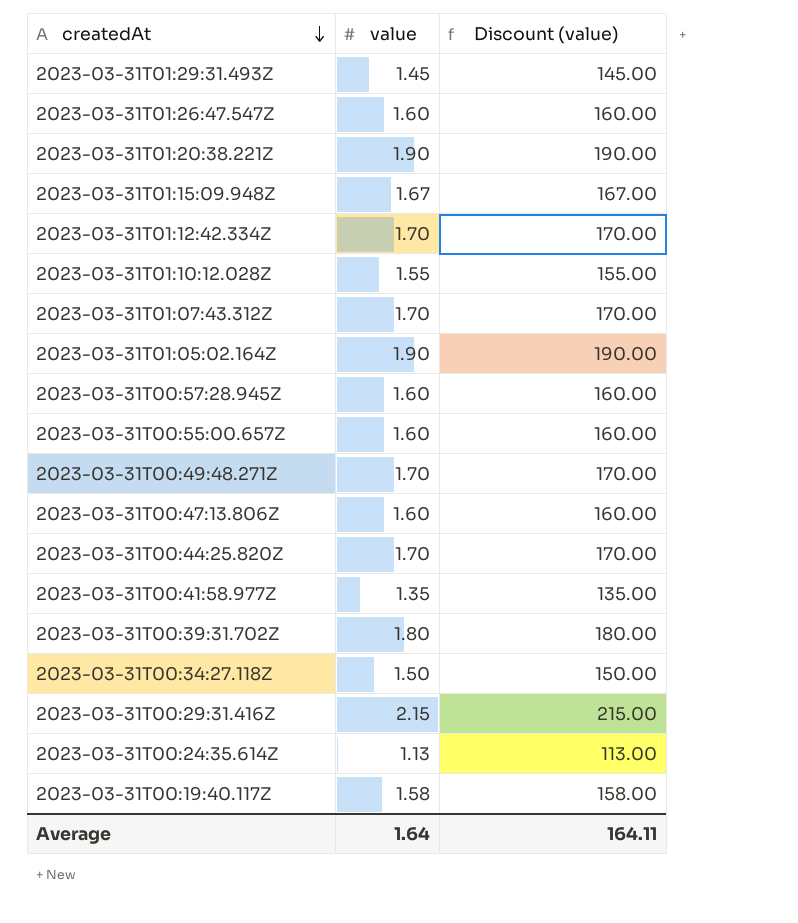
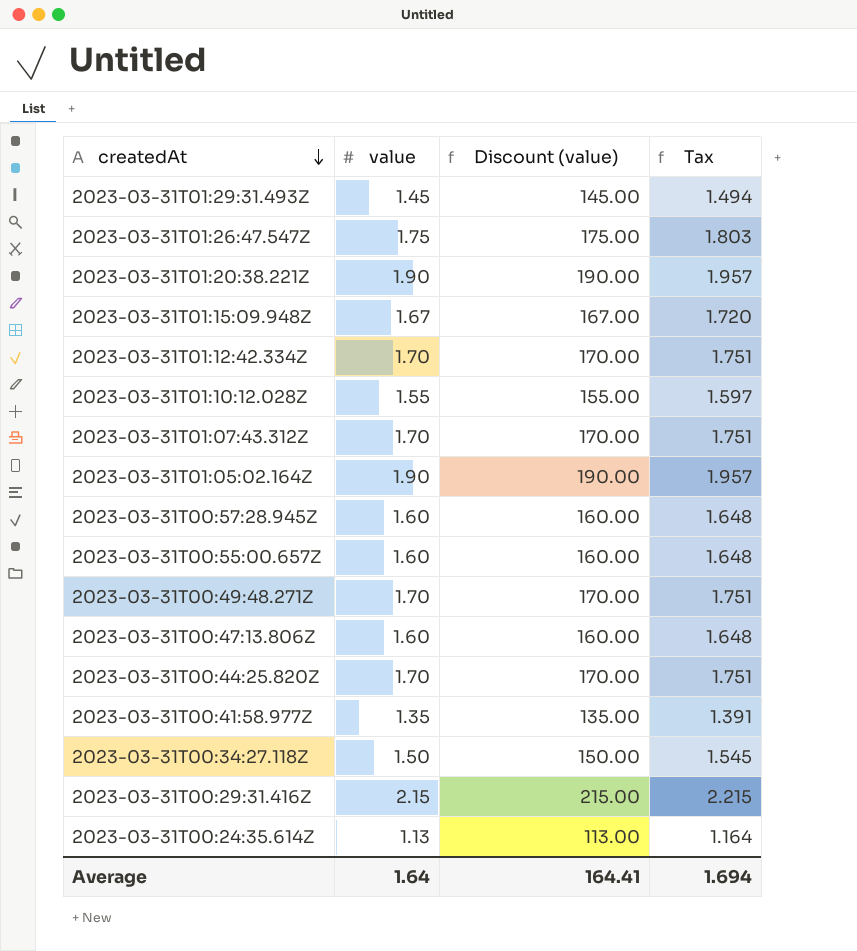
column Tax | formula: none -> [value] * 1.03
row 2023-03-31T00:39:31.702Z: 1.80 | 180.00 -> none
row 2023-03-31T00:19:40.117Z: 1.58 | 158.00 -> none
2023-03-31T01:26:47.547Z | value: 1.60 -> 1.75
2023-03-31T01:26:47.547Z | Discount (value): 160.00 -> 175.00
Average | Discount (value): 164.11 -> 164.41

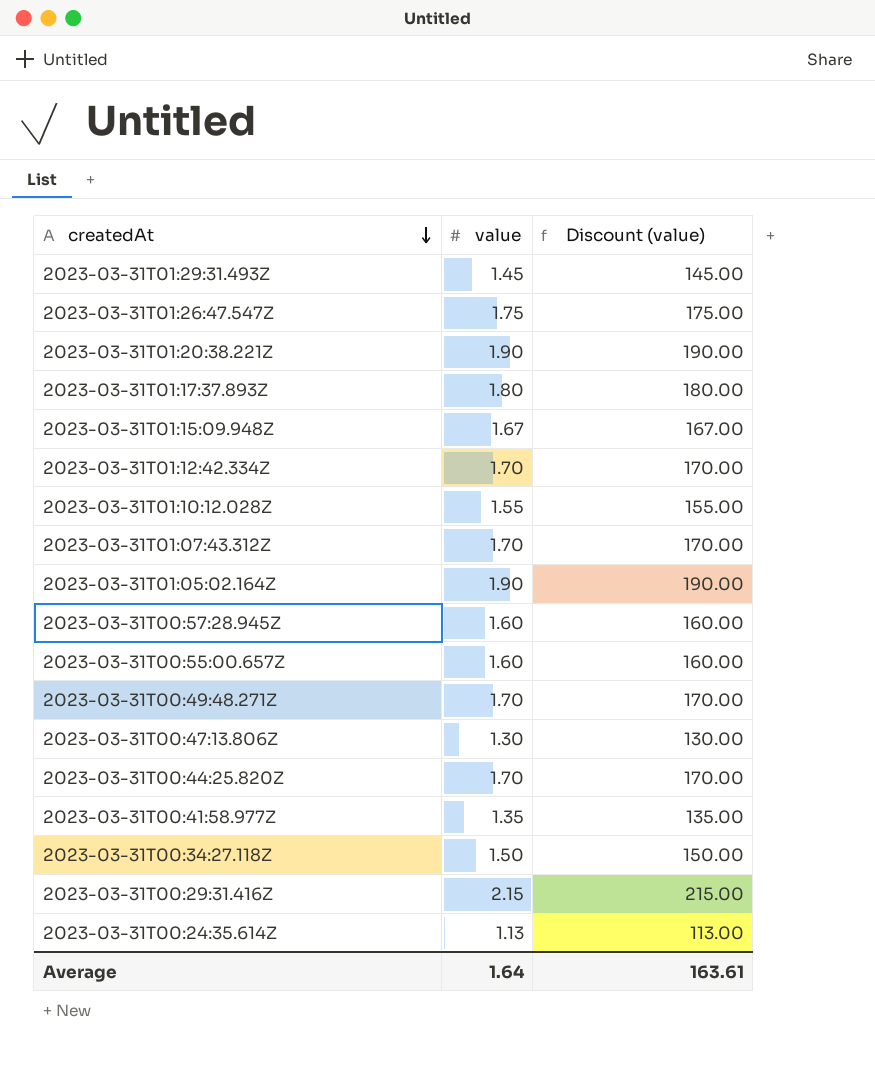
column Tax | formula: [value] * 1.03 -> none
row 2023-03-31T01:17:37.893Z: none -> 1.80 | 180.00
2023-03-31T00:47:13.806Z | value: 1.60 -> 1.30
2023-03-31T00:47:13.806Z | Discount (value): 160.00 -> 130.00
Average | Discount (value): 164.41 -> 163.61

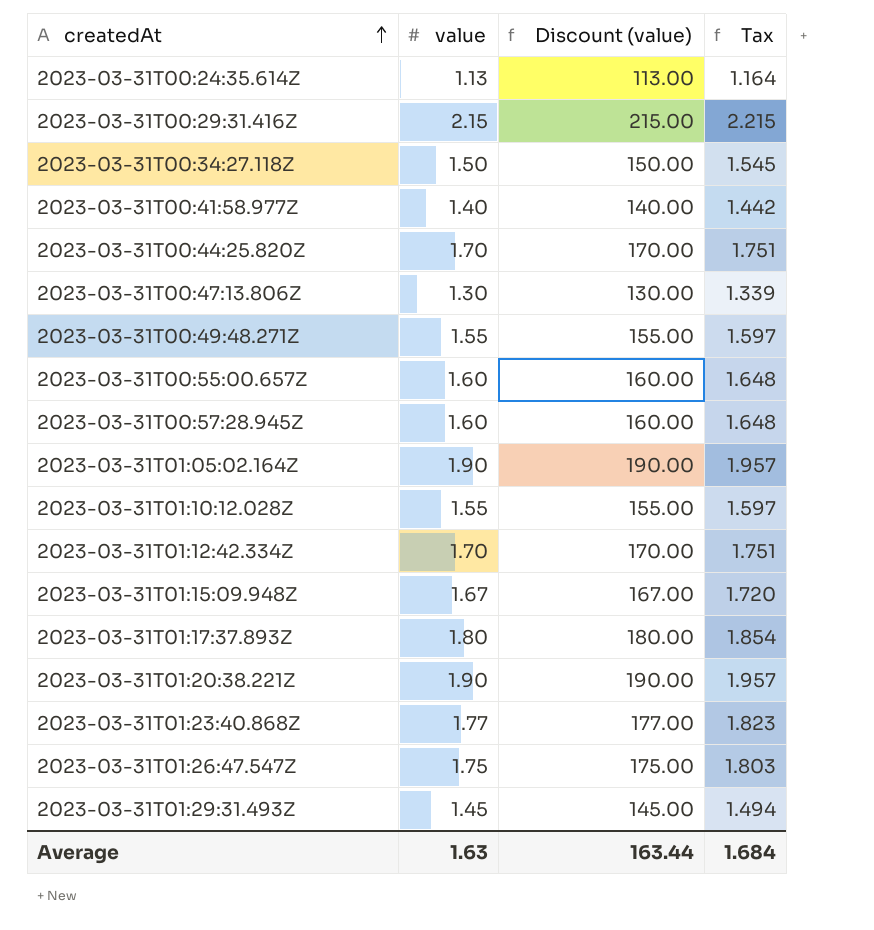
row order: createdAt descending -> createdAt ascending
column Tax | formula: none -> [value] * 1.03
row 2023-03-31T01:07:43.312Z: 1.70 | 170.00 -> none
2023-03-31T00:41:58.977Z | value: 1.35 -> 1.40
2023-03-31T00:41:58.977Z | Discount (value): 135.00 -> 140.00
2023-03-31T00:49:48.271Z | value: 1.70 -> 1.55
2023-03-31T00:49:48.271Z | Discount (value): 170.00 -> 155.00
row 2023-03-31T01:23:40.868Z: none -> 1.77 | 177.00 | 1.823
Average | value: 1.64 -> 1.63
Average | Discount (value): 163.61 -> 163.44

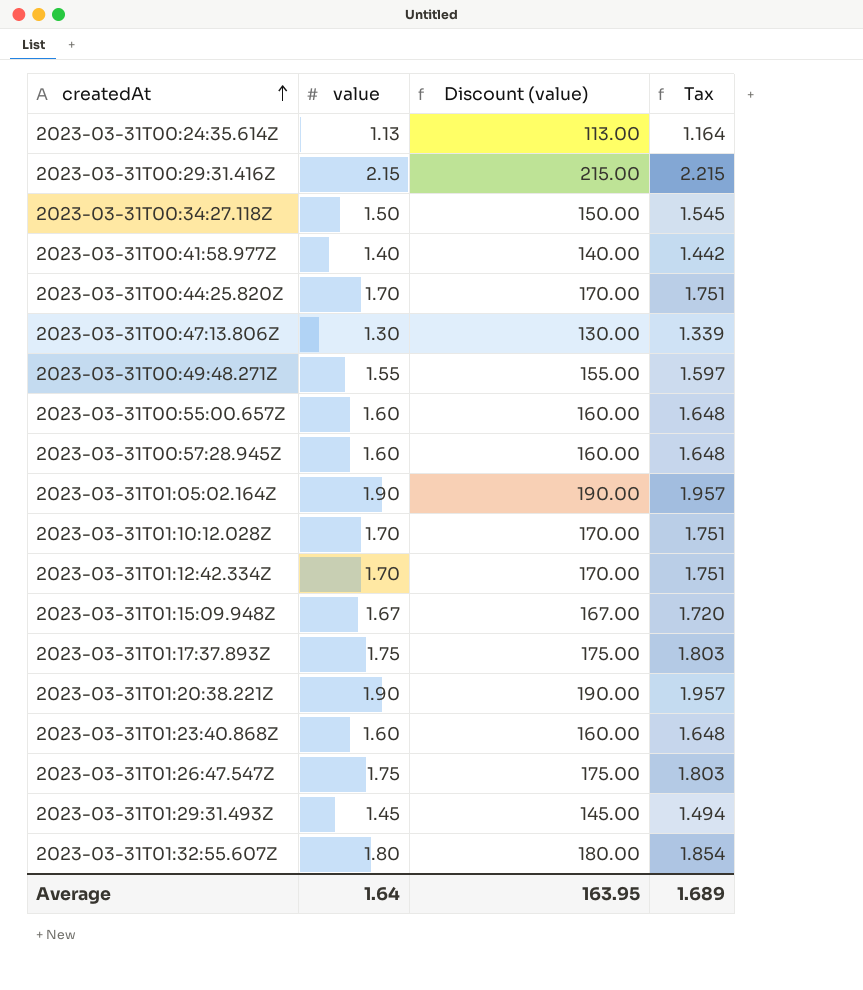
2023-03-31T01:10:12.028Z | value: 1.55 -> 1.70
2023-03-31T01:10:12.028Z | Discount (value): 155.00 -> 170.00
2023-03-31T01:10:12.028Z | Tax: 1.597 -> 1.751
2023-03-31T01:17:37.893Z | value: 1.80 -> 1.75
2023-03-31T01:17:37.893Z | Discount (value): 180.00 -> 175.00
2023-03-31T01:17:37.893Z | Tax: 1.854 -> 1.803
2023-03-31T01:23:40.868Z | value: 1.77 -> 1.60
2023-03-31T01:23:40.868Z | Discount (value): 177.00 -> 160.00
2023-03-31T01:23:40.868Z | Tax: 1.823 -> 1.648
row 2023-03-31T01:32:55.607Z: none -> 1.80 | 180.00 | 1.854
Average | value: 1.63 -> 1.64
Average | Discount (value): 163.44 -> 163.95
Average | Tax: 1.684 -> 1.689

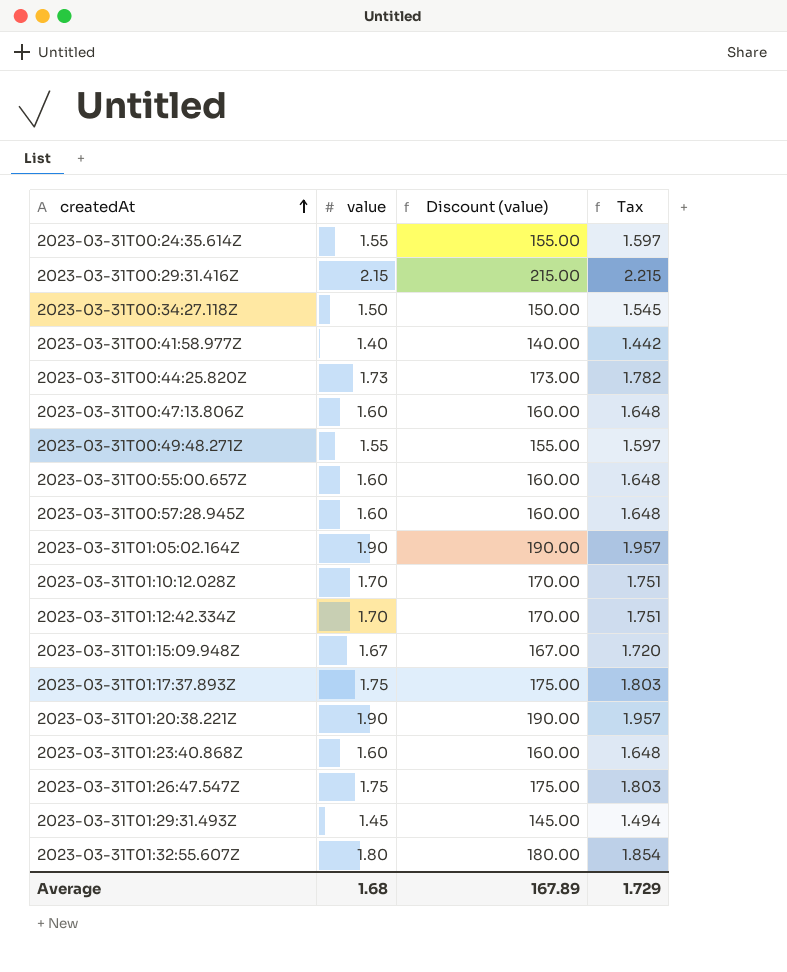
2023-03-31T00:24:35.614Z | value: 1.13 -> 1.55
2023-03-31T00:24:35.614Z | Discount (value): 113.00 -> 155.00
2023-03-31T00:24:35.614Z | Tax: 1.164 -> 1.597
2023-03-31T00:44:25.820Z | value: 1.70 -> 1.73
2023-03-31T00:44:25.820Z | Discount (value): 170.00 -> 173.00
2023-03-31T00:44:25.820Z | Tax: 1.751 -> 1.782
2023-03-31T00:47:13.806Z | value: 1.30 -> 1.60
2023-03-31T00:47:13.806Z | Discount (value): 130.00 -> 160.00
2023-03-31T00:47:13.806Z | Tax: 1.339 -> 1.648
Average | value: 1.64 -> 1.68
Average | Discount (value): 163.95 -> 167.89
Average | Tax: 1.689 -> 1.729

